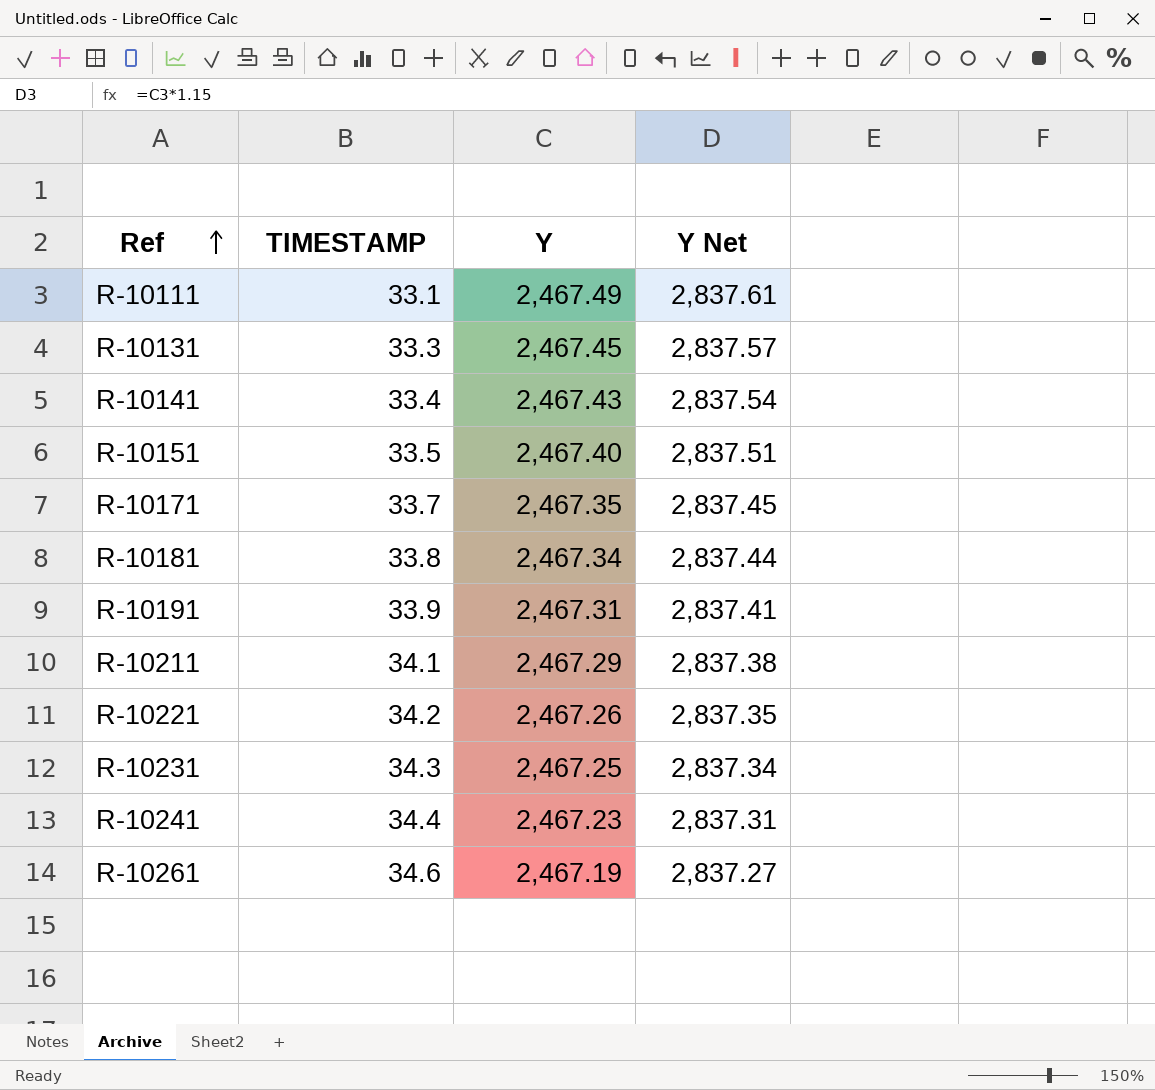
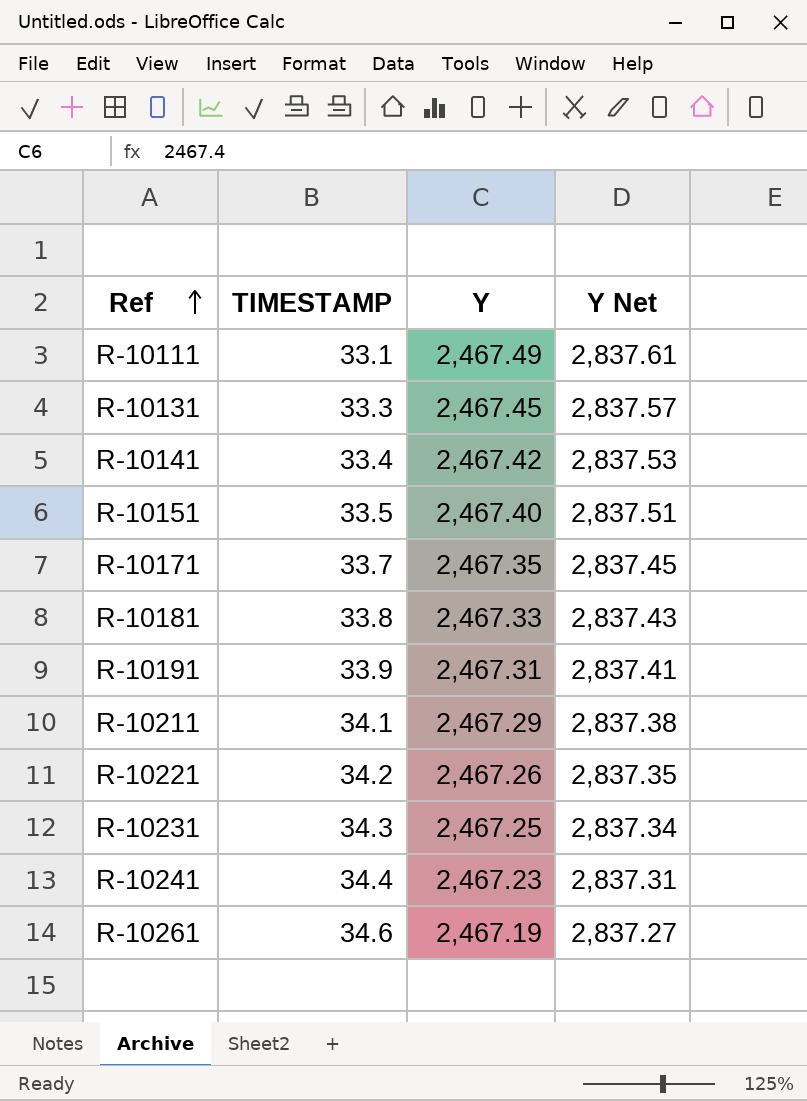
R-10141 | Y: 2,467.43 -> 2,467.42
R-10141 | Y Net: 2,837.54 -> 2,837.53
R-10181 | Y: 2,467.34 -> 2,467.33
R-10181 | Y Net: 2,837.44 -> 2,837.43

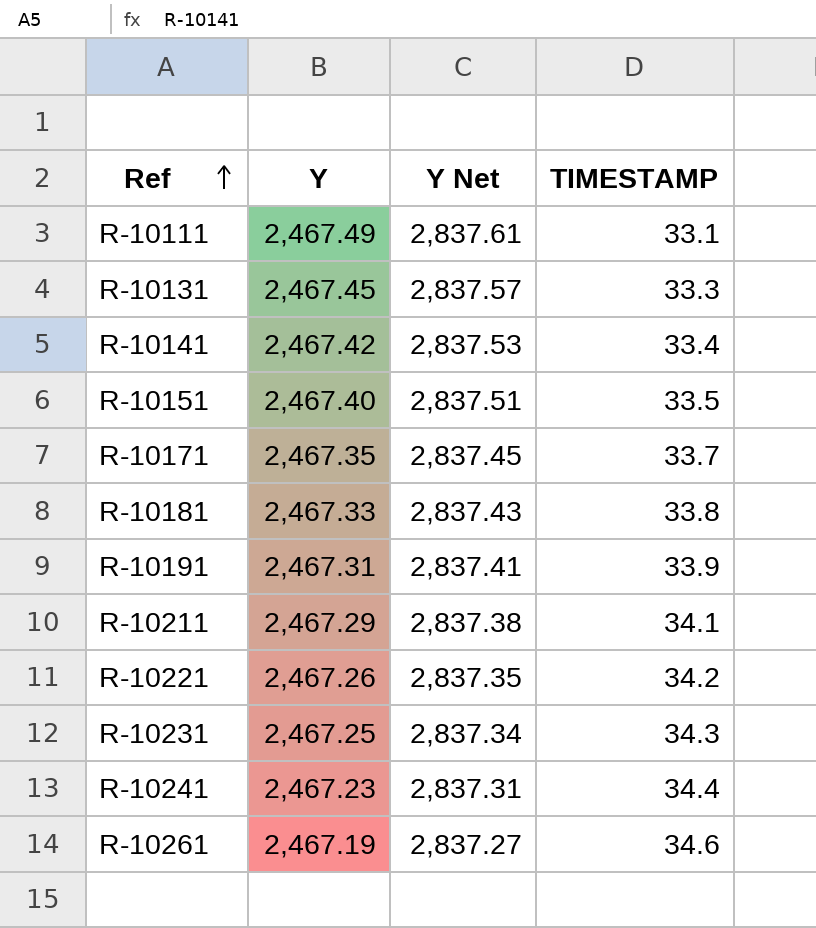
column TIMESTAMP | position: 2 -> 4

